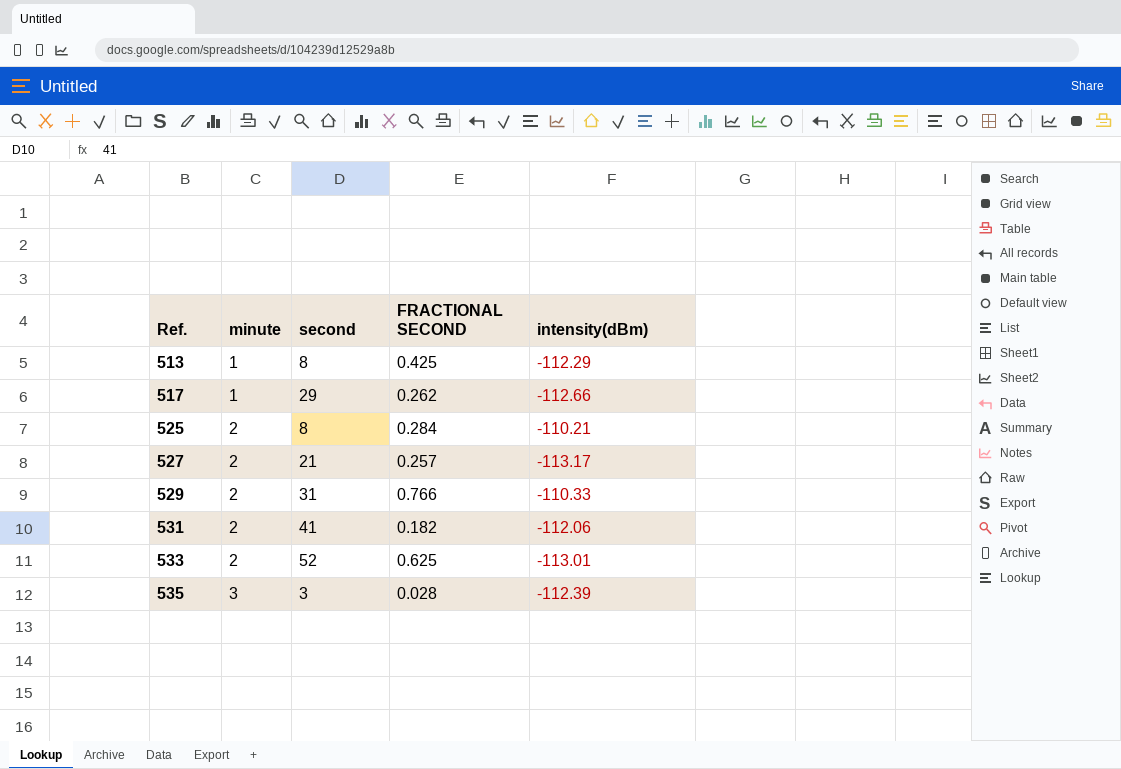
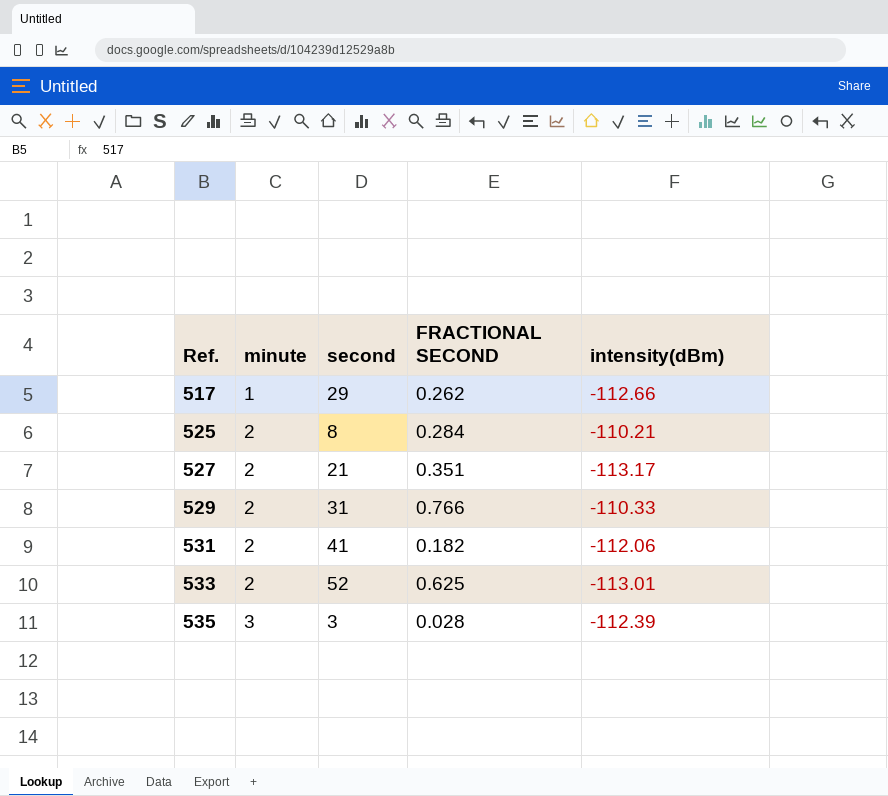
row 513: 1 | 8 | 0.425 | -112.29 -> none
527 | FRACTIONAL SECOND: 0.257 -> 0.351

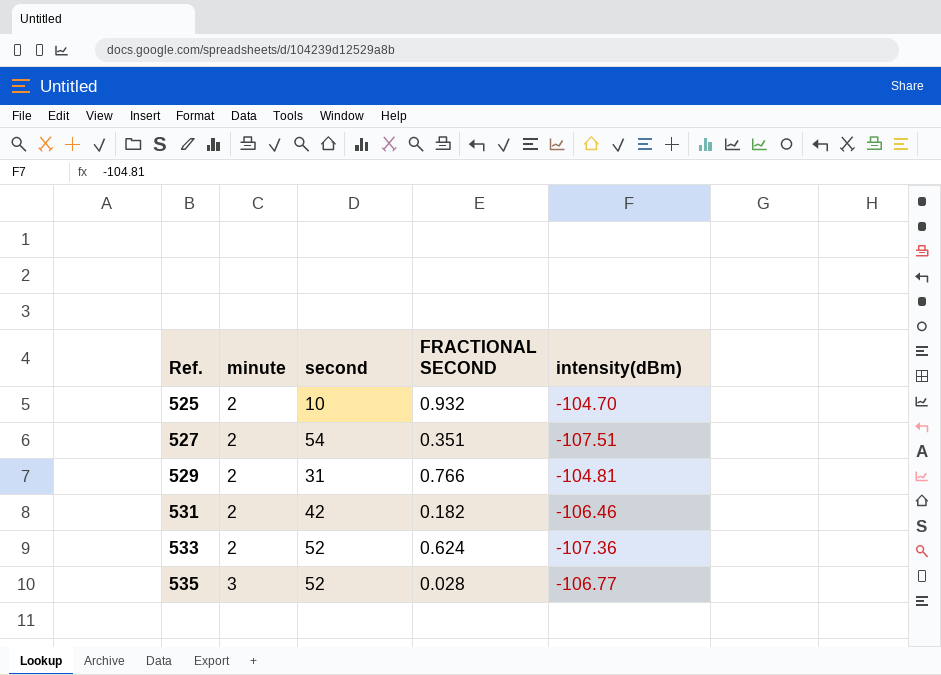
row 517: 1 | 29 | 0.262 | -112.66 -> none
525 | second: 8 -> 10
525 | FRACTIONAL SECOND: 0.284 -> 0.932
525 | intensity(dBm): -110.21 -> -104.70
527 | second: 21 -> 54
527 | intensity(dBm): -113.17 -> -107.51
529 | intensity(dBm): -110.33 -> -104.81
531 | second: 41 -> 42
531 | intensity(dBm): -112.06 -> -106.46
533 | FRACTIONAL SECOND: 0.625 -> 0.624
533 | intensity(dBm): -113.01 -> -107.36
535 | second: 3 -> 52
535 | intensity(dBm): -112.39 -> -106.77

